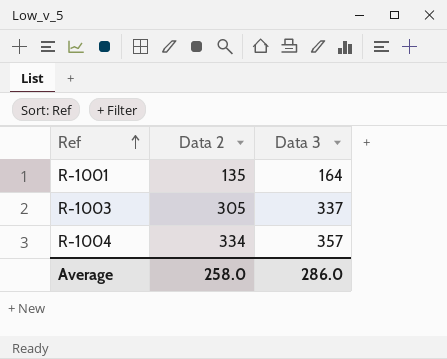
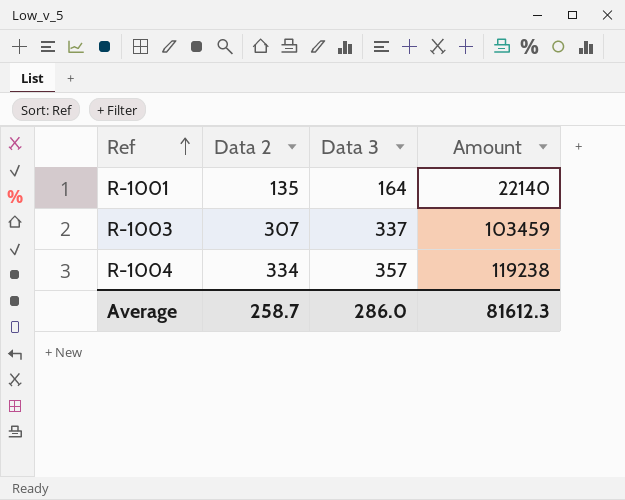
column Amount | formula: none -> [Data 2] * [Data 3]
R-1003 | Data 2: 305 -> 307
Average | Data 2: 258.0 -> 258.7

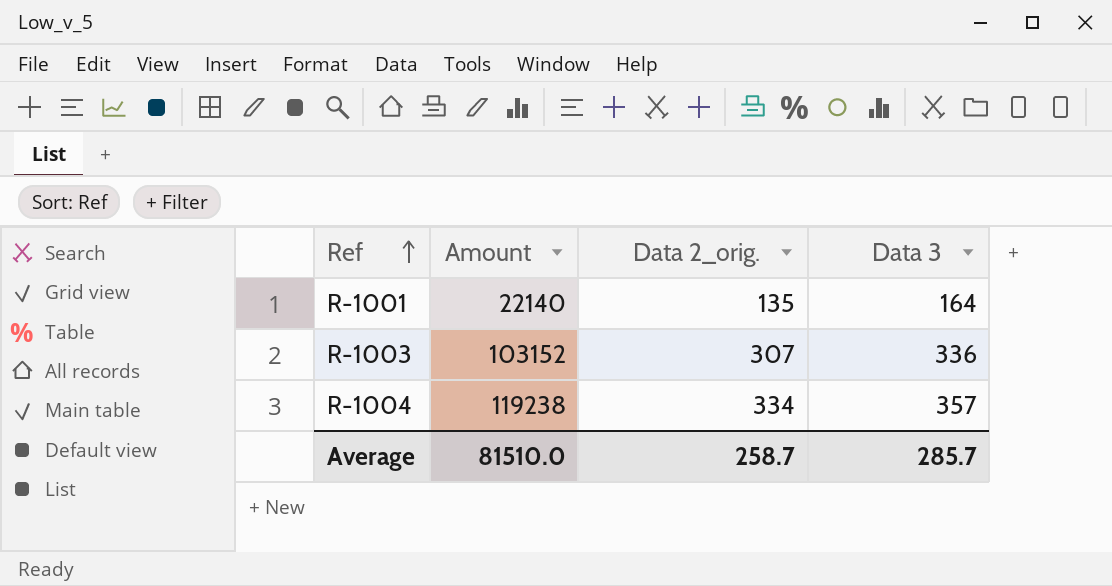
column Amount | position: 4 -> 2
column name: Data 2 -> Data 2_orig.
R-1003 | Amount: 103459 -> 103152
R-1003 | Data 3: 337 -> 336
Average | Amount: 81612.3 -> 81510.0
Average | Data 3: 286.0 -> 285.7

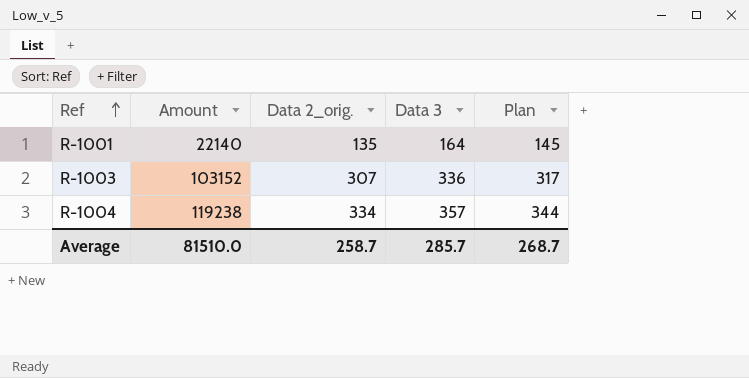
column Plan | formula: none -> [Data 2_orig.] + 10

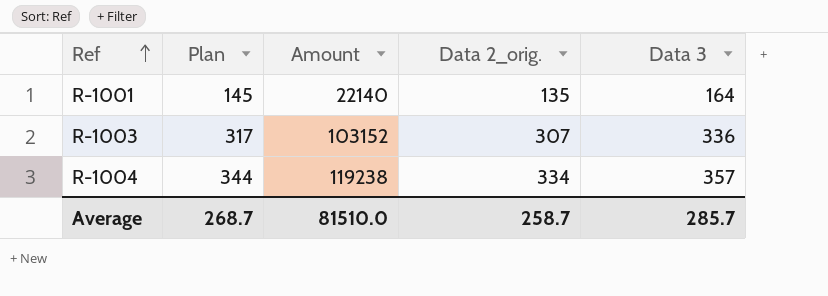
column Plan | position: 5 -> 2

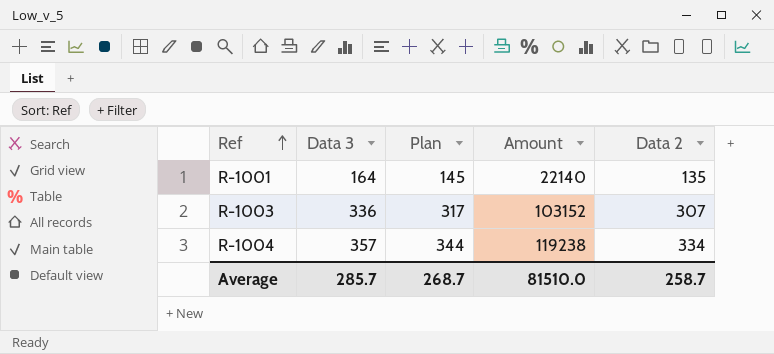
column Data 3 | position: 5 -> 2
column name: Data 2_orig. -> Data 2

